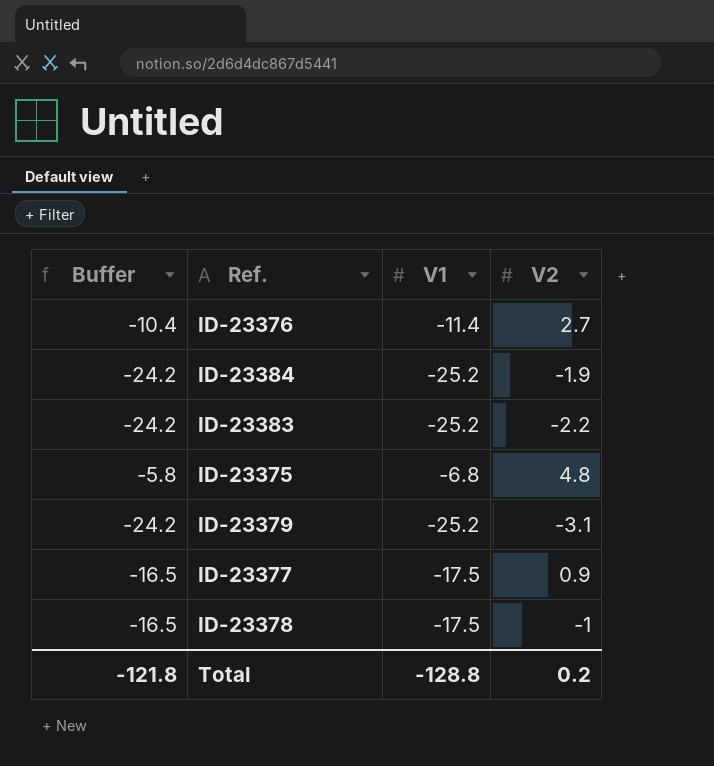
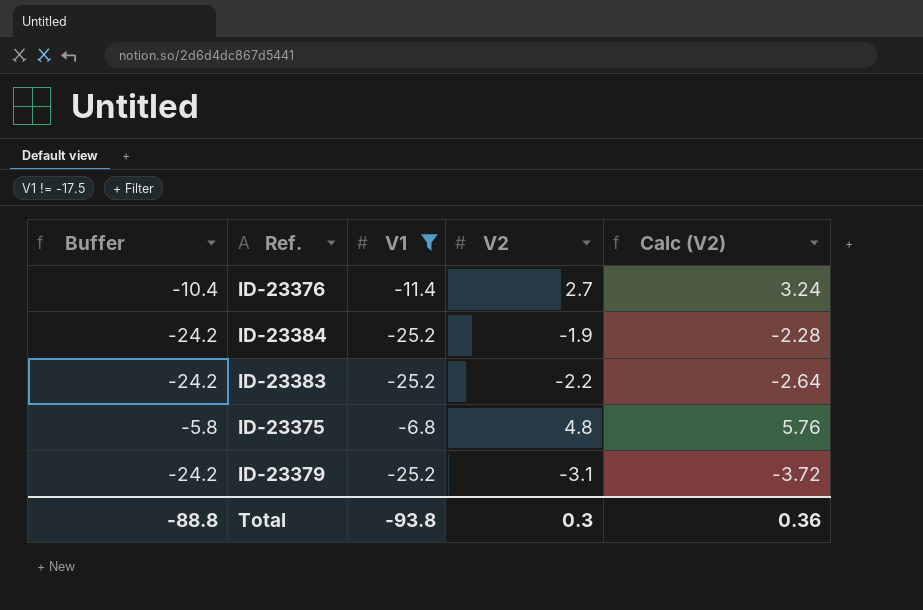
filter: none -> V1 != -17.5
column Calc (V2) | formula: none -> [V2] * 1.2
Total | Buffer: -121.8 -> -88.8
Total | V1: -128.8 -> -93.8
Total | V2: 0.2 -> 0.3

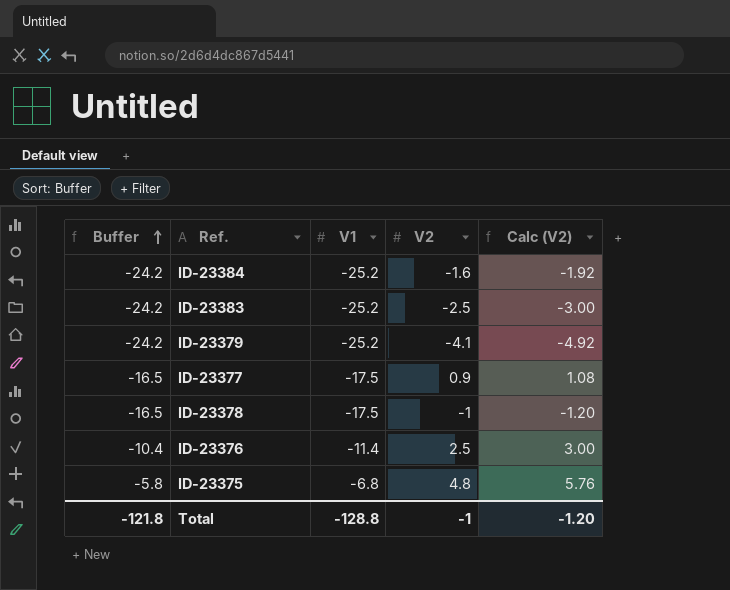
filter: V1 != -17.5 -> none
row order: none -> Buffer ascending
ID-23384 | V2: -1.9 -> -1.6
ID-23384 | Calc (V2): -2.28 -> -1.92
ID-23383 | V2: -2.2 -> -2.5
ID-23383 | Calc (V2): -2.64 -> -3.00
ID-23379 | V2: -3.1 -> -4.1
ID-23379 | Calc (V2): -3.72 -> -4.92
ID-23376 | V2: 2.7 -> 2.5
ID-23376 | Calc (V2): 3.24 -> 3.00
Total | Buffer: -88.8 -> -121.8
Total | V1: -93.8 -> -128.8
Total | V2: 0.3 -> -1
Total | Calc (V2): 0.36 -> -1.20

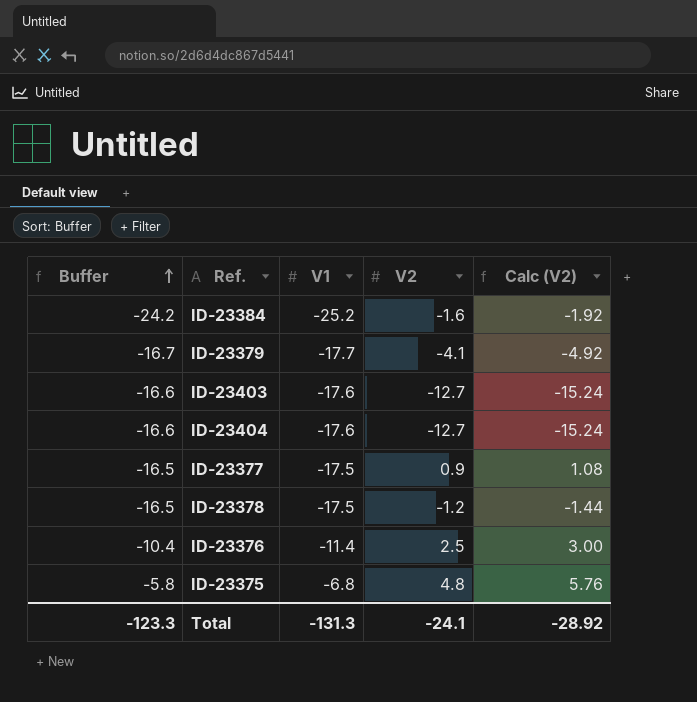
row ID-23383: -24.2 | -25.2 | -2.5 | -3.00 -> none
ID-23379 | Buffer: -24.2 -> -16.7
ID-23379 | V1: -25.2 -> -17.7
row ID-23403: none -> -16.6 | -17.6 | -12.7 | -15.24
row ID-23404: none -> -16.6 | -17.6 | -12.7 | -15.24
ID-23378 | V2: -1 -> -1.2
ID-23378 | Calc (V2): -1.20 -> -1.44
Total | Buffer: -121.8 -> -123.3
Total | V1: -128.8 -> -131.3
Total | V2: -1 -> -24.1
Total | Calc (V2): -1.20 -> -28.92

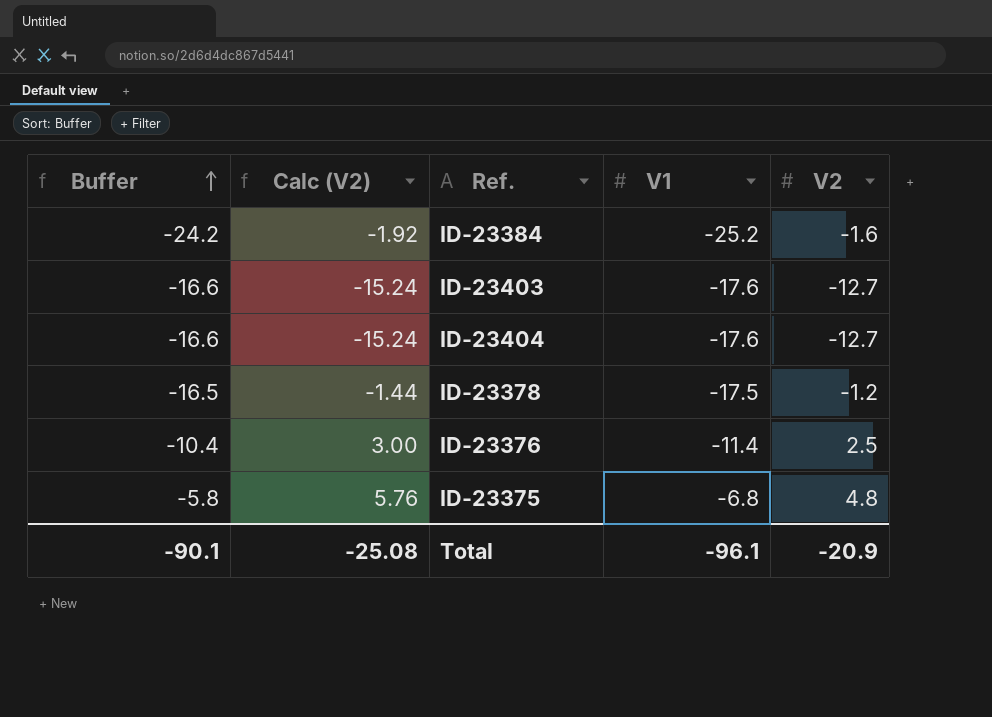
column Calc (V2) | position: 5 -> 2
row ID-23379: -16.7 | -17.7 | -4.1 | -4.92 -> none
row ID-23377: -16.5 | -17.5 | 0.9 | 1.08 -> none
Total | Buffer: -123.3 -> -90.1
Total | Calc (V2): -28.92 -> -25.08
Total | V1: -131.3 -> -96.1
Total | V2: -24.1 -> -20.9

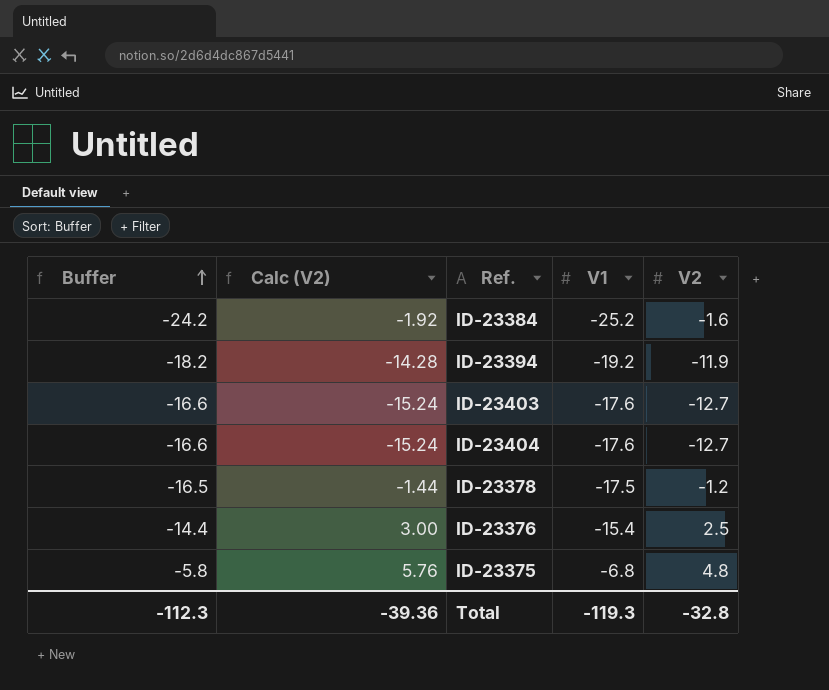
row ID-23394: none -> -18.2 | -14.28 | -19.2 | -11.9
ID-23376 | Buffer: -10.4 -> -14.4
ID-23376 | V1: -11.4 -> -15.4
Total | Buffer: -90.1 -> -112.3
Total | Calc (V2): -25.08 -> -39.36
Total | V1: -96.1 -> -119.3
Total | V2: -20.9 -> -32.8

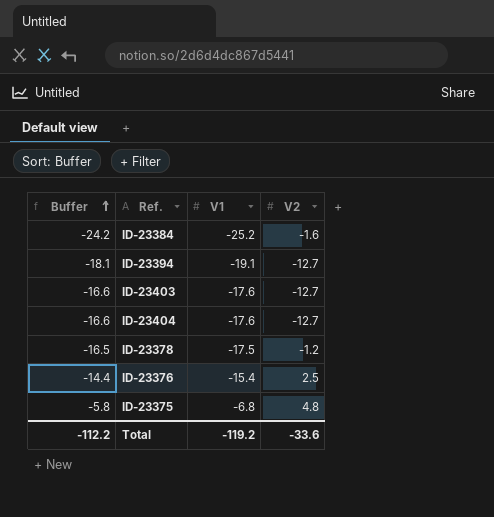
column Calc (V2) | formula: [V2] * 1.2 -> none
ID-23394 | Buffer: -18.2 -> -18.1
ID-23394 | V1: -19.2 -> -19.1
ID-23394 | V2: -11.9 -> -12.7
Total | Buffer: -112.3 -> -112.2
Total | V1: -119.3 -> -119.2
Total | V2: -32.8 -> -33.6

